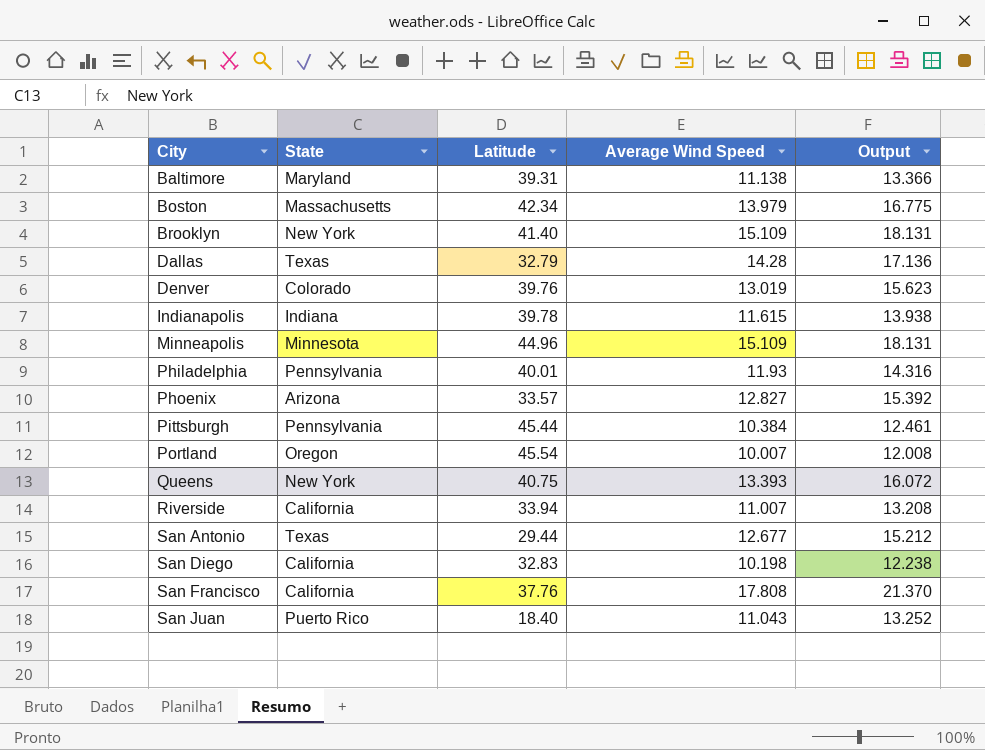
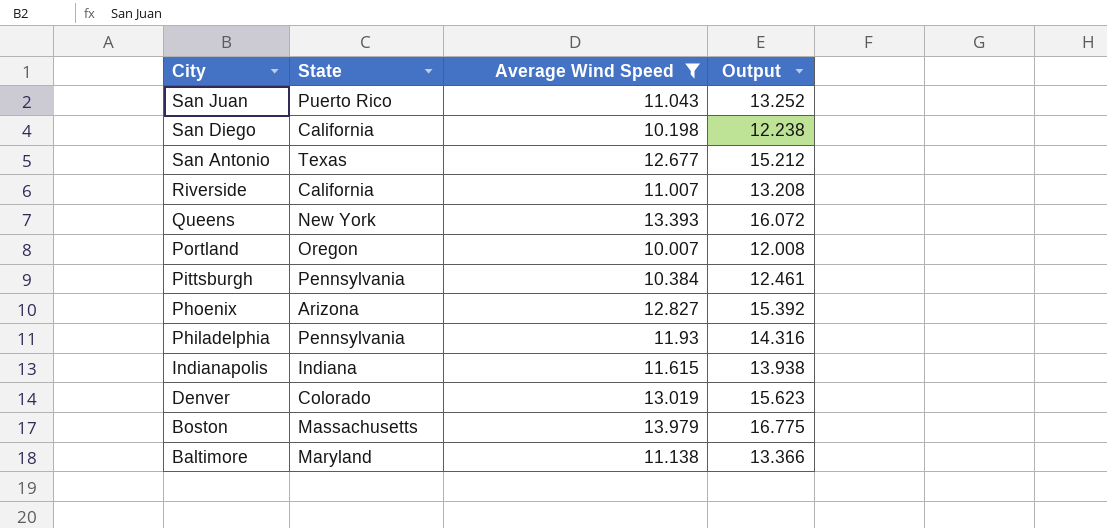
filter: none -> Average Wind Speed <= 13.979
row order: City ascending -> City descending
column Latitude | position: 3 -> none

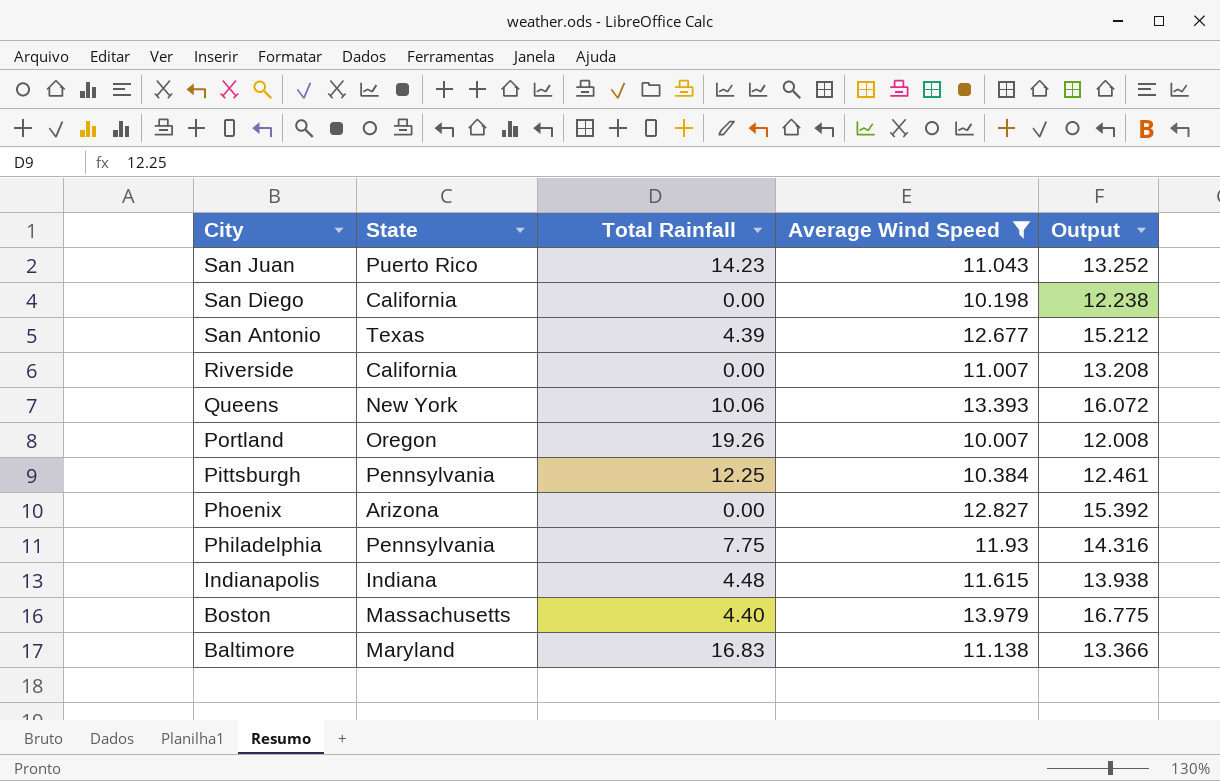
column Total Rainfall | position: none -> 3
row Denver: Colorado | 13.019 | 15.623 -> none

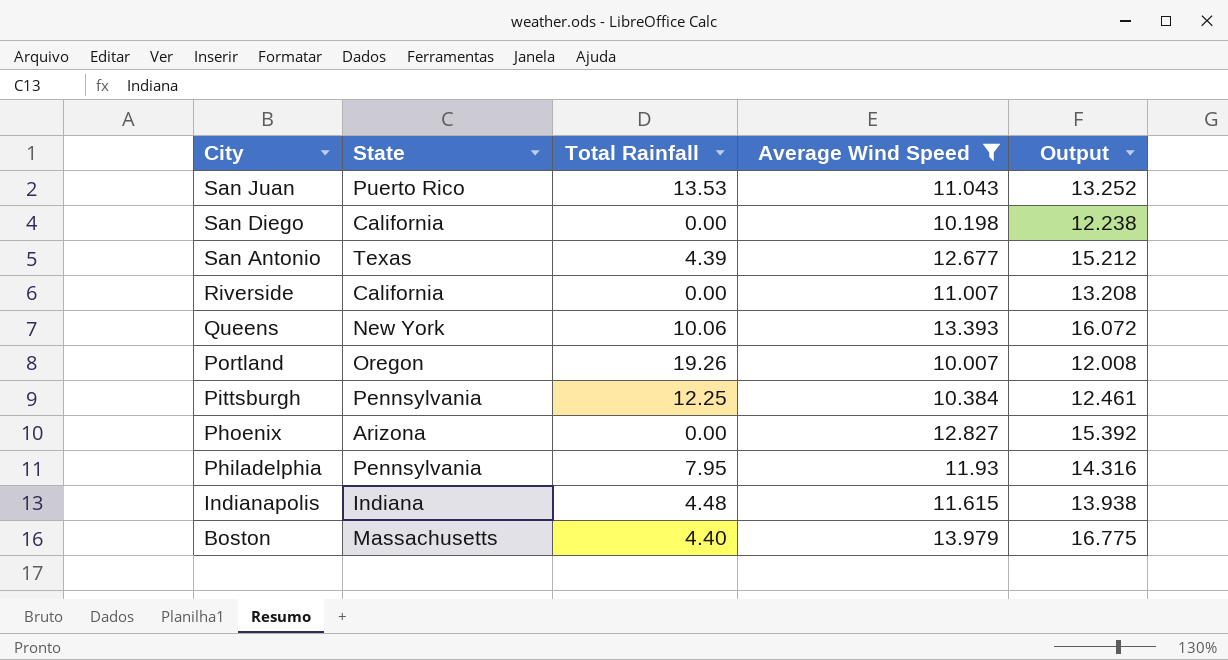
row Baltimore: Maryland | 16.83 | 11.138 | 13.366 -> none
San Juan | Total Rainfall: 14.23 -> 13.53
Philadelphia | Total Rainfall: 7.75 -> 7.95

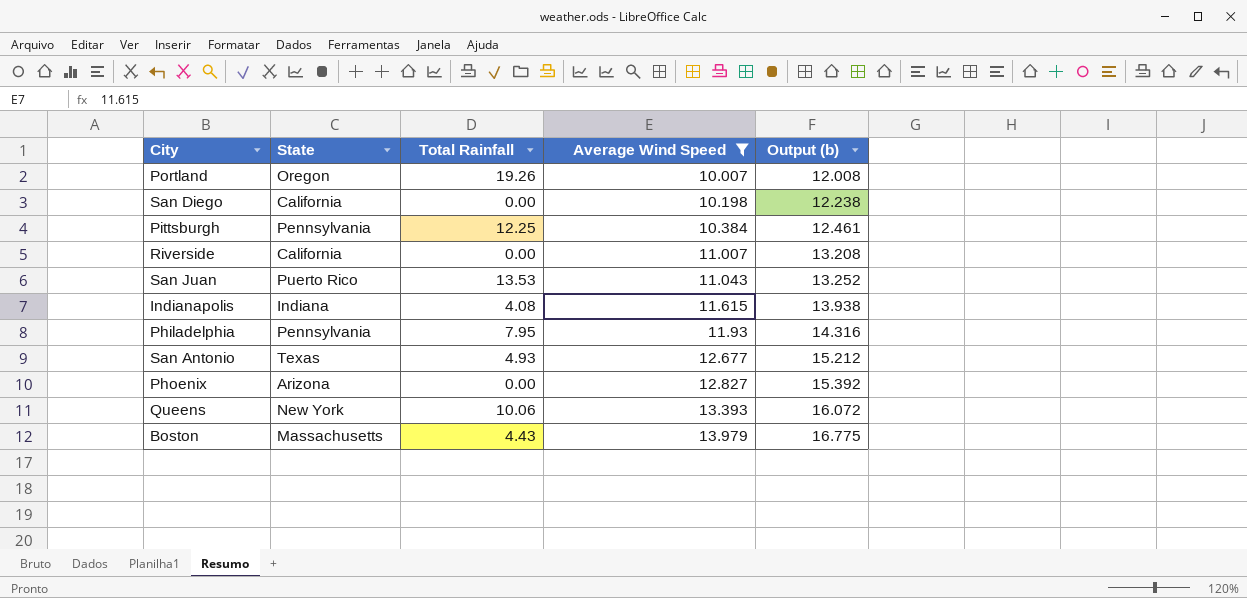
row order: City descending -> Average Wind Speed ascending
column name: Output -> Output (b)
Indianapolis | Total Rainfall: 4.48 -> 4.08
San Antonio | Total Rainfall: 4.39 -> 4.93
Boston | Total Rainfall: 4.40 -> 4.43

